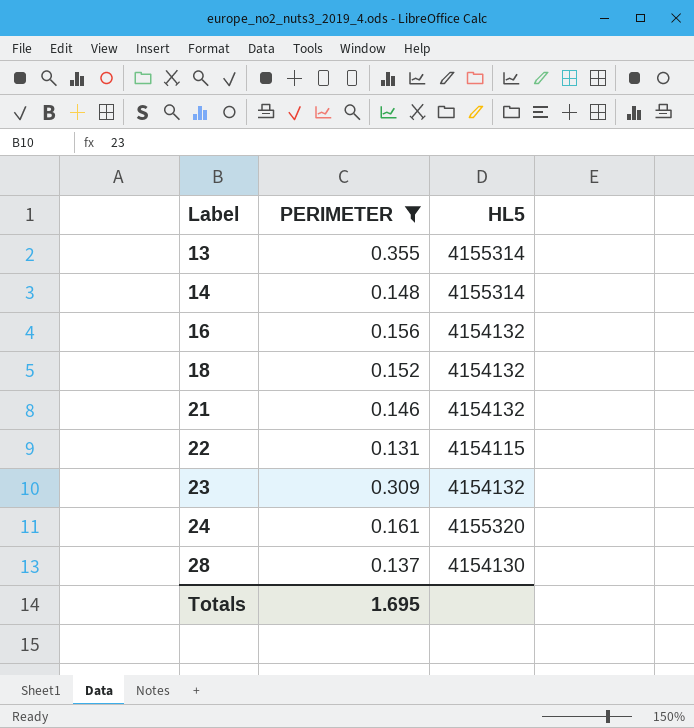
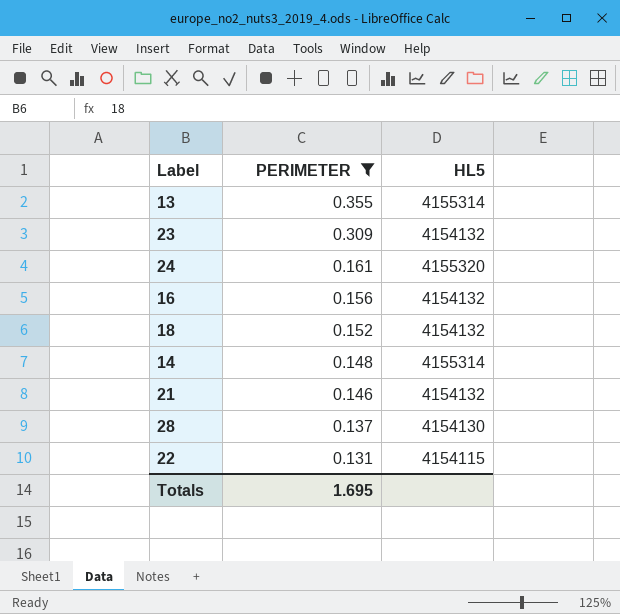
row order: Label ascending -> PERIMETER descending

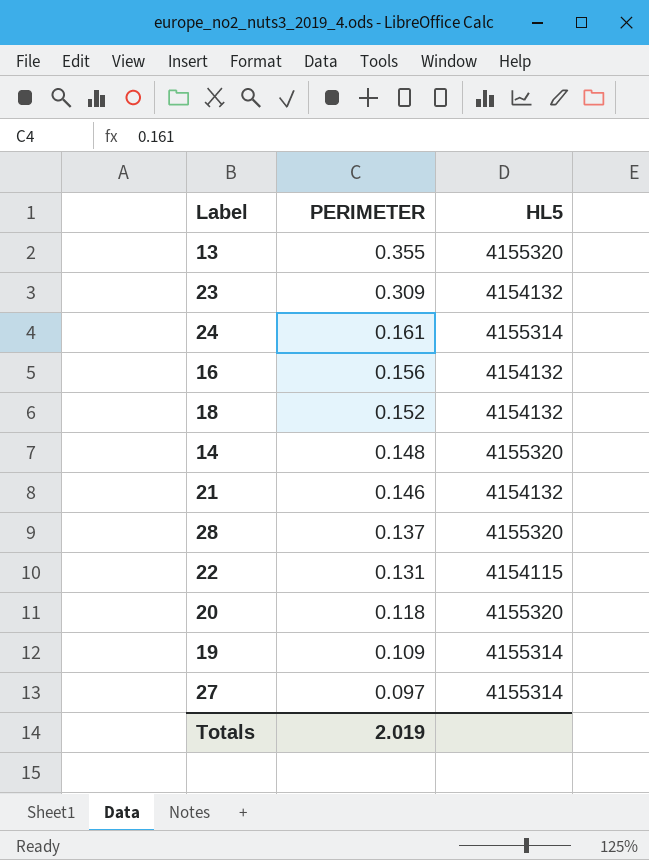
filter: PERIMETER >= 0.131 -> none
13 | HL5: 4155314 -> 4155320
24 | HL5: 4155320 -> 4155314
14 | HL5: 4155314 -> 4155320
28 | HL5: 4154130 -> 4155320
Totals | PERIMETER: 1.695 -> 2.019

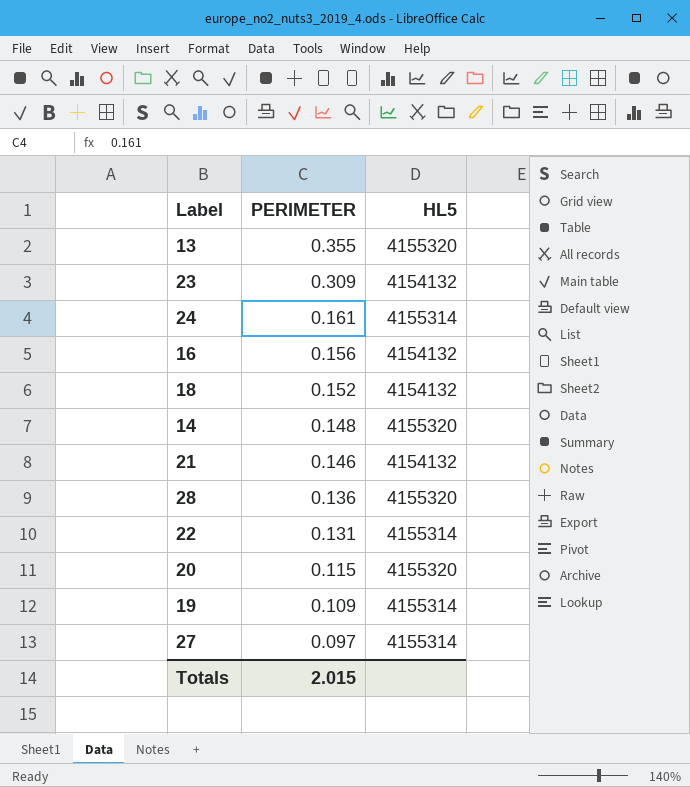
28 | PERIMETER: 0.137 -> 0.136
22 | HL5: 4154115 -> 4155314
20 | PERIMETER: 0.118 -> 0.115
Totals | PERIMETER: 2.019 -> 2.015

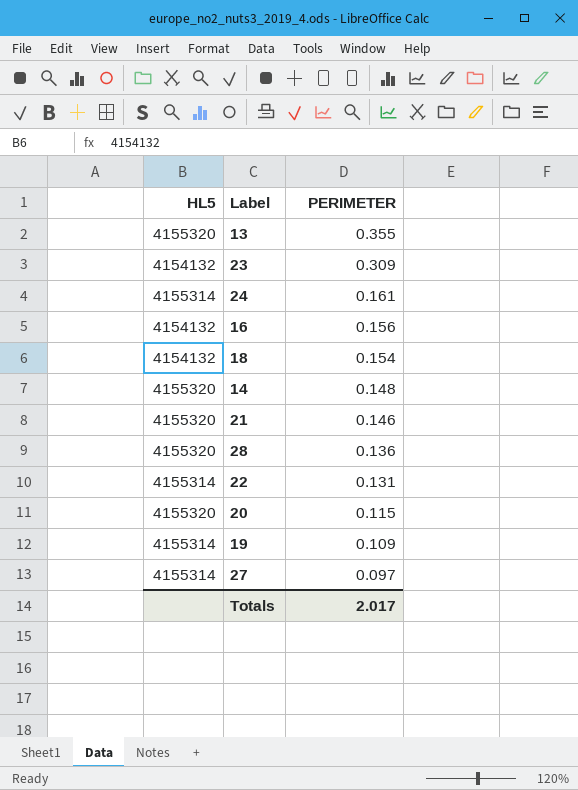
column HL5 | position: 3 -> 1
18 | PERIMETER: 0.152 -> 0.154
21 | HL5: 4154132 -> 4155320
Totals | PERIMETER: 2.015 -> 2.017

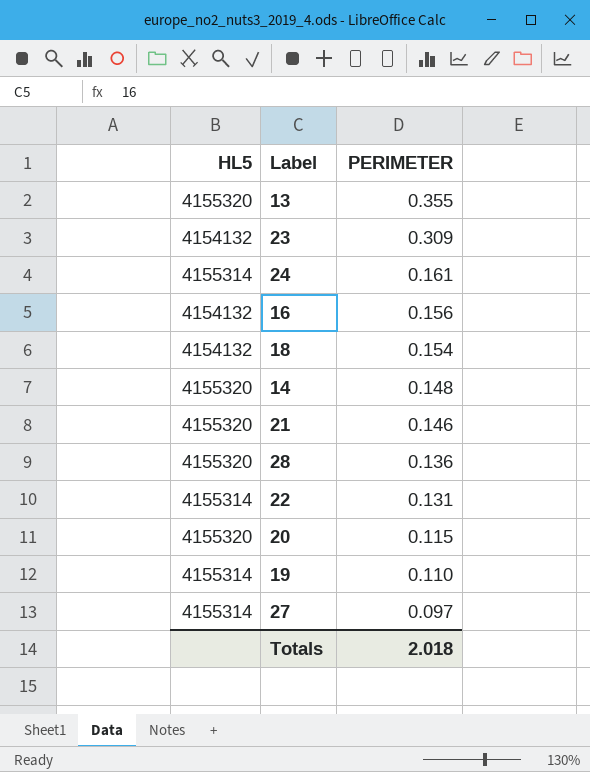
19 | PERIMETER: 0.109 -> 0.110
Totals | PERIMETER: 2.017 -> 2.018

